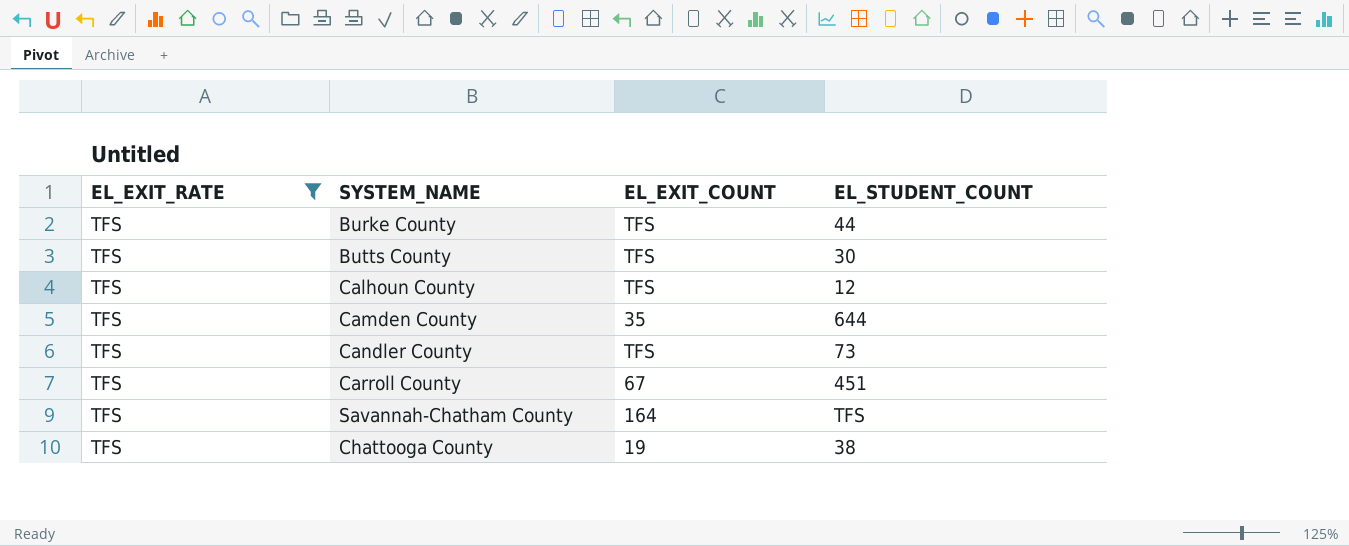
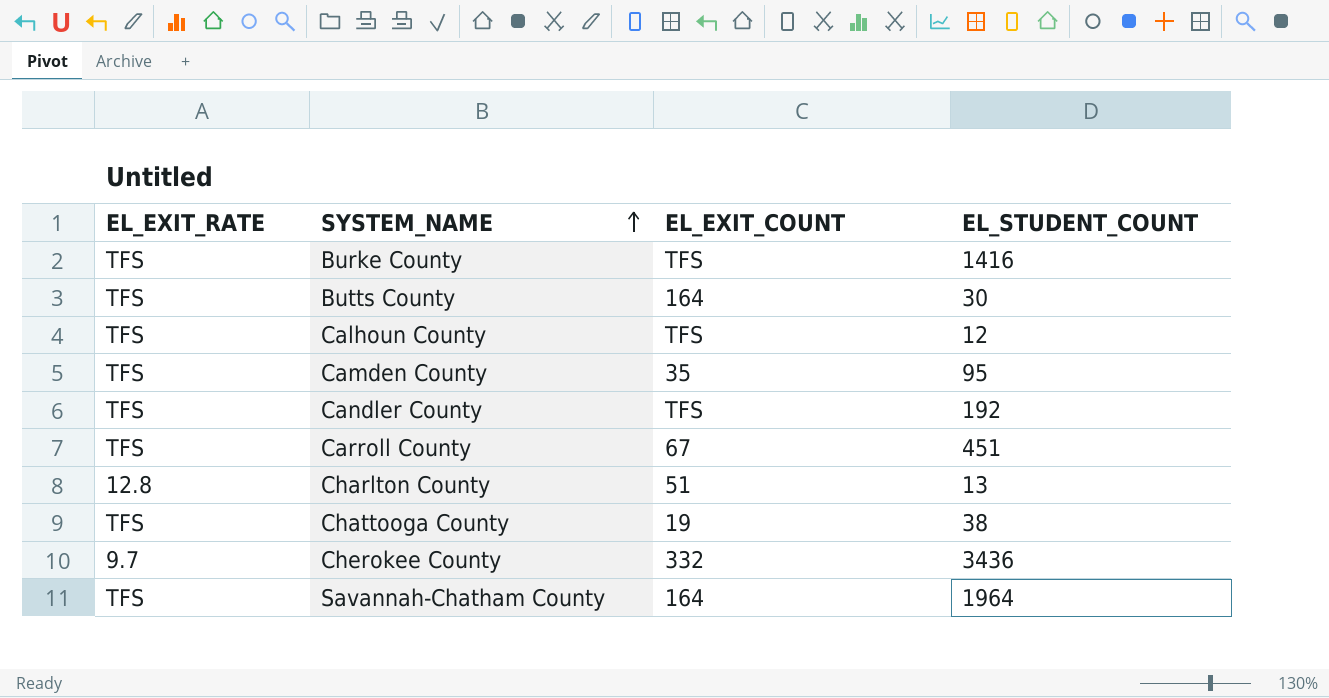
filter: EL_EXIT_RATE = TFS -> none
row order: none -> SYSTEM_NAME ascending
Burke County | EL_STUDENT_COUNT: 44 -> 1416
Butts County | EL_EXIT_COUNT: TFS -> 164
Camden County | EL_STUDENT_COUNT: 644 -> 95
Candler County | EL_STUDENT_COUNT: 73 -> 192
Savannah-Chatham County | EL_STUDENT_COUNT: TFS -> 1964

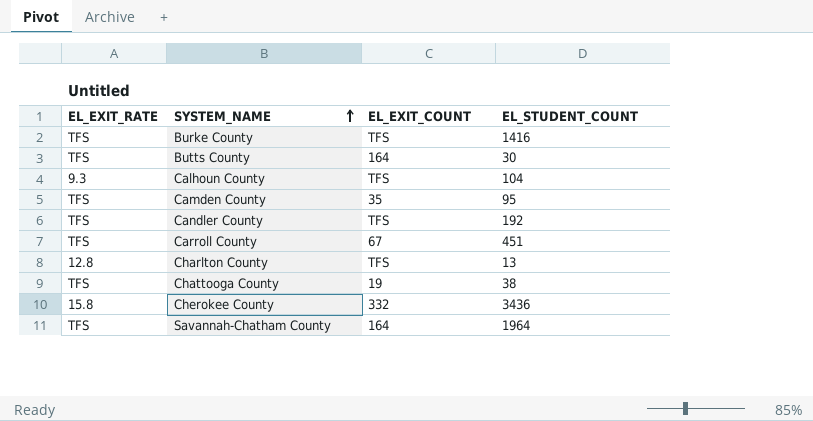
Calhoun County | EL_EXIT_RATE: TFS -> 9.3
Calhoun County | EL_STUDENT_COUNT: 12 -> 104
Charlton County | EL_EXIT_COUNT: 51 -> TFS
Cherokee County | EL_EXIT_RATE: 9.7 -> 15.8

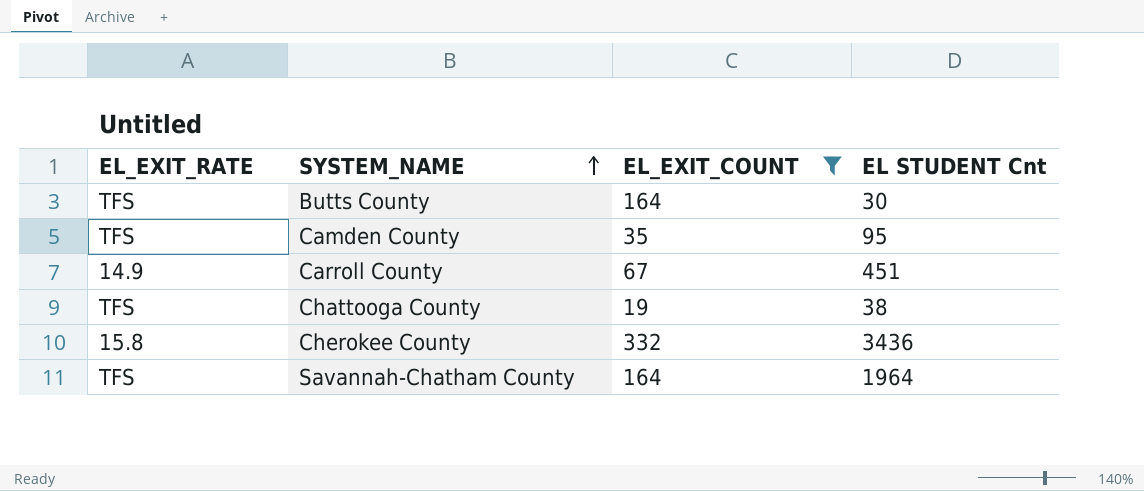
filter: none -> EL_EXIT_COUNT != TFS
column name: EL_STUDENT_COUNT -> EL STUDENT Cnt
Carroll County | EL_EXIT_RATE: TFS -> 14.9

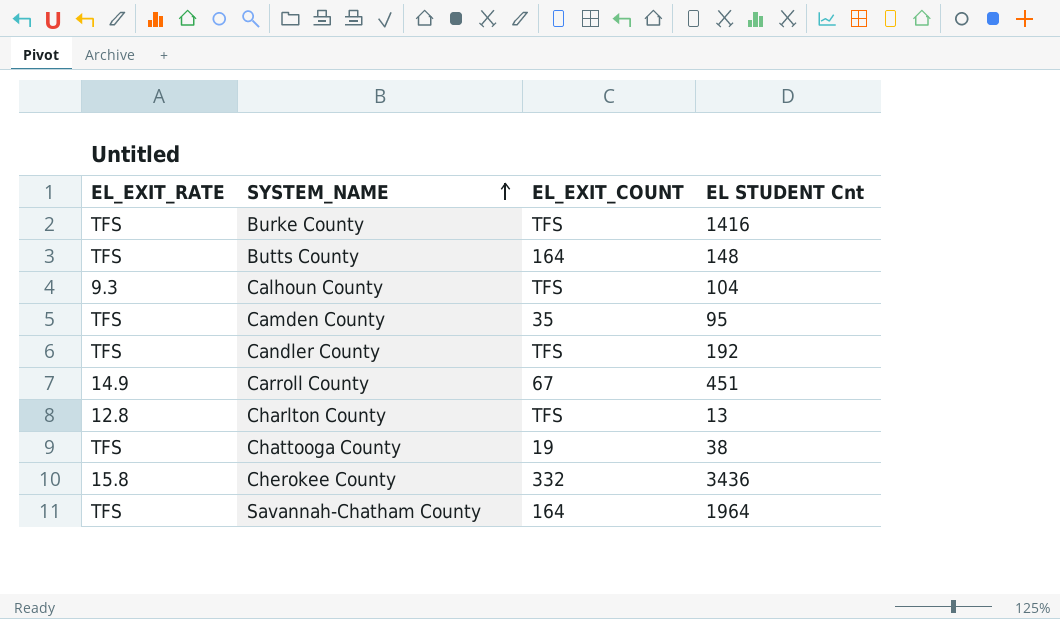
filter: EL_EXIT_COUNT != TFS -> none
Butts County | EL STUDENT Cnt: 30 -> 148

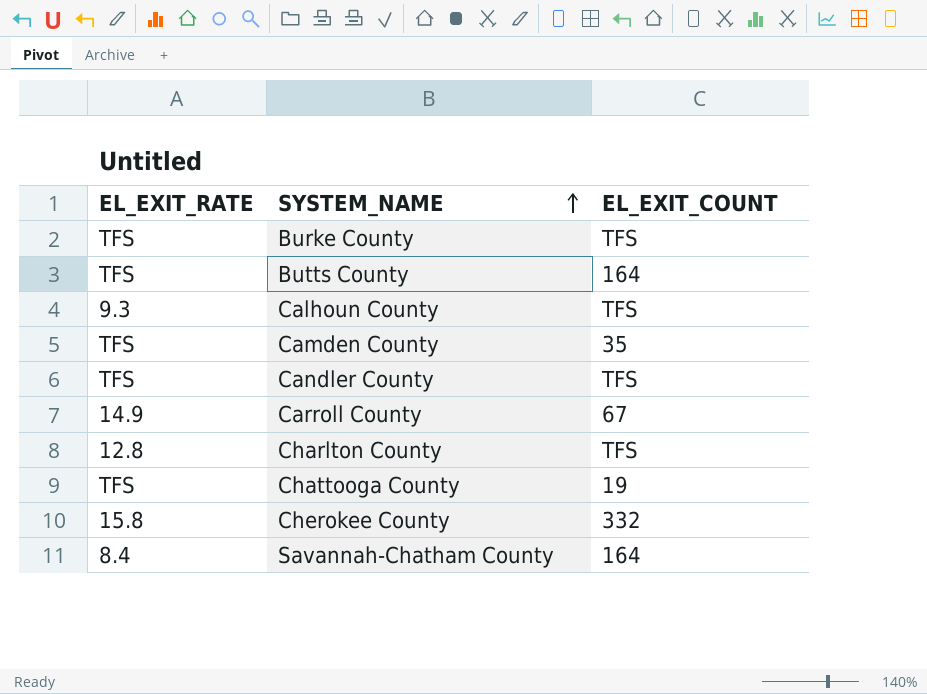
column EL STUDENT Cnt | position: 4 -> none
Savannah-Chatham County | EL_EXIT_RATE: TFS -> 8.4

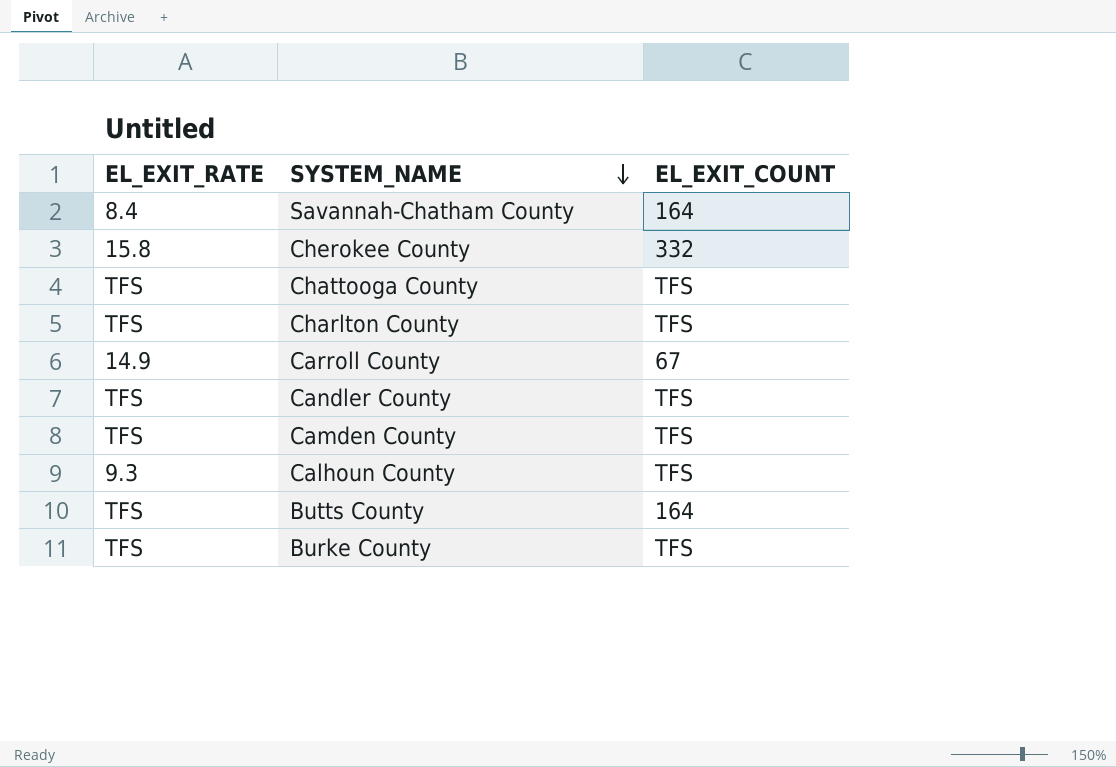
row order: SYSTEM_NAME ascending -> SYSTEM_NAME descending
Chattooga County | EL_EXIT_COUNT: 19 -> TFS
Charlton County | EL_EXIT_RATE: 12.8 -> TFS
Camden County | EL_EXIT_COUNT: 35 -> TFS

